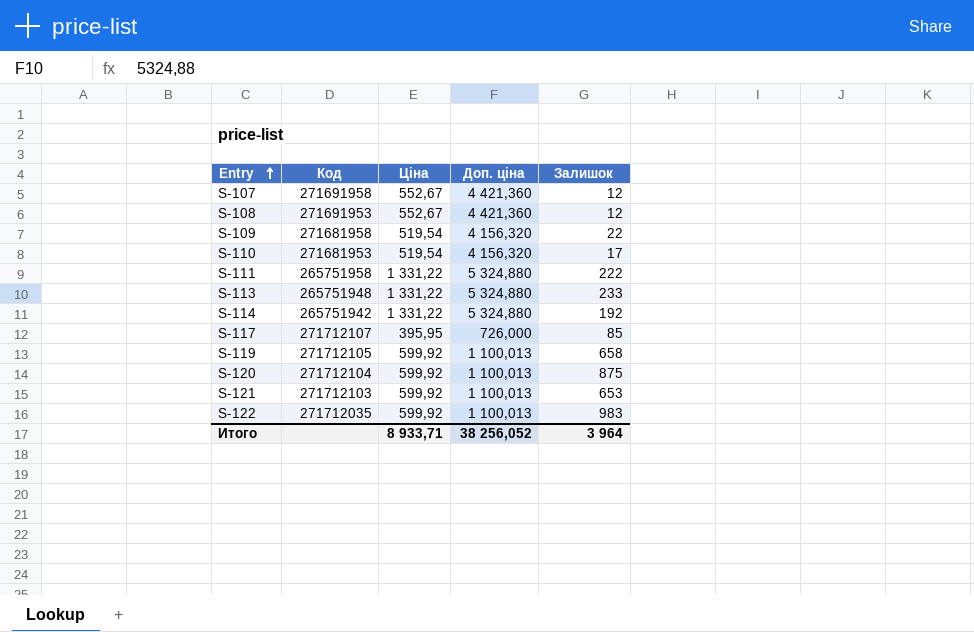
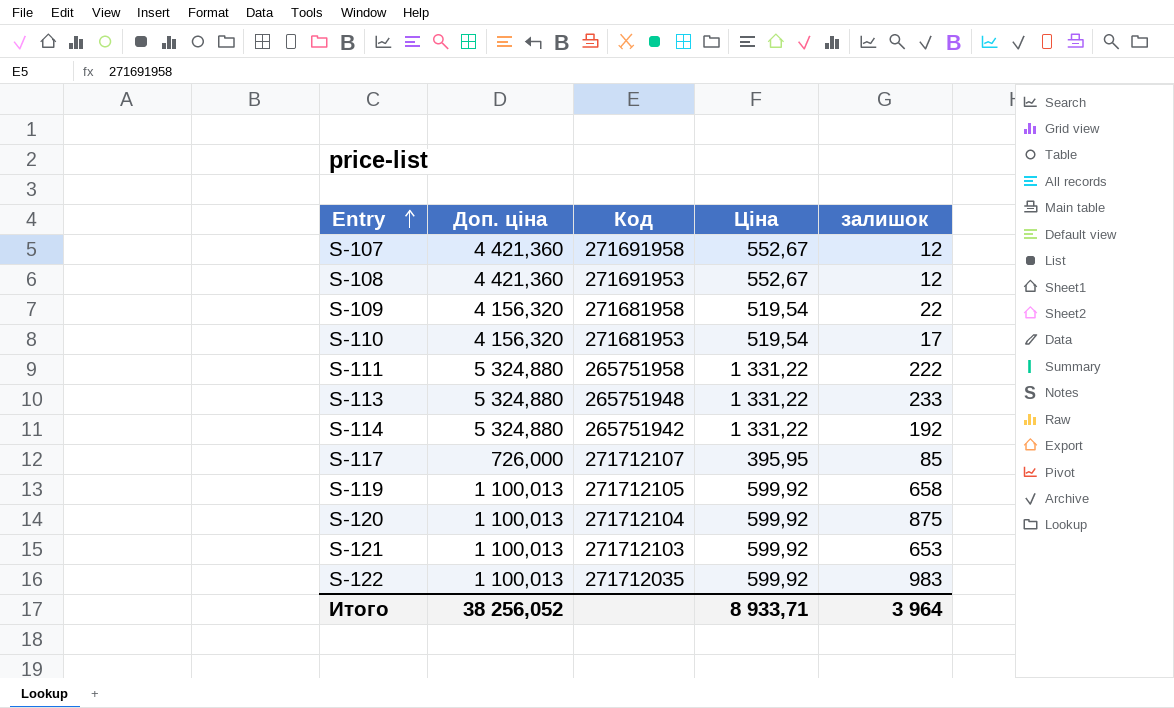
column Доп. ціна | position: 4 -> 2
column name: Залишок -> залишок

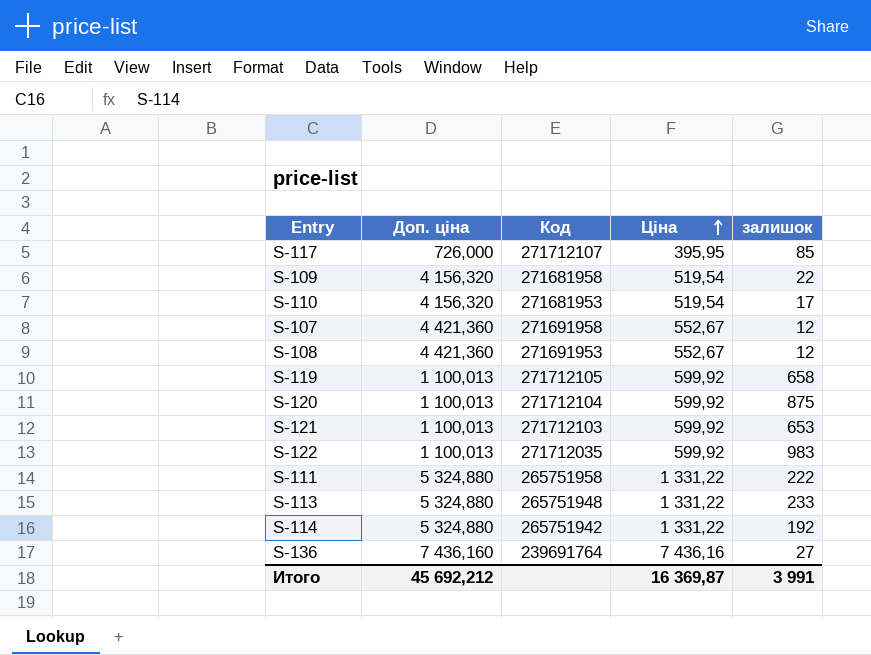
row order: Entry ascending -> Ціна ascending
row S-136: none -> 7 436,160 | 239691764 | 7 436,16 | 27
Итого | Доп. ціна: 38 256,052 -> 45 692,212
Итого | Ціна: 8 933,71 -> 16 369,87
Итого | залишок: 3 964 -> 3 991

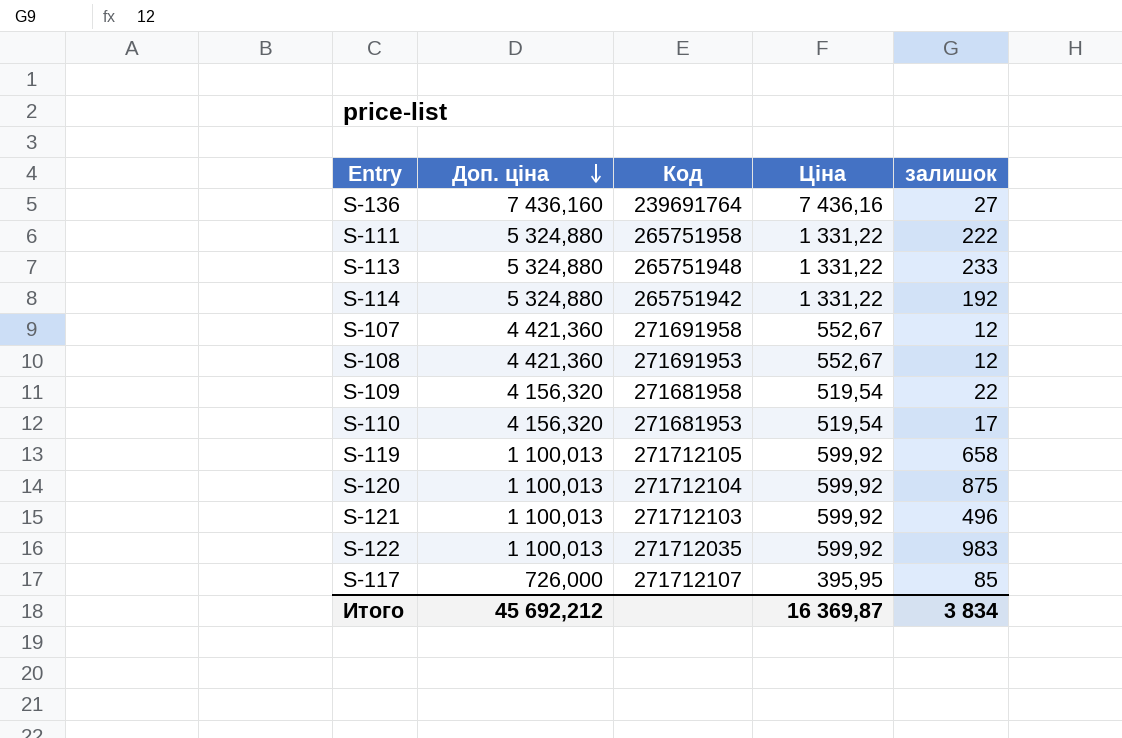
row order: Ціна ascending -> Доп. ціна descending
S-121 | залишок: 653 -> 496
Итого | залишок: 3 991 -> 3 834

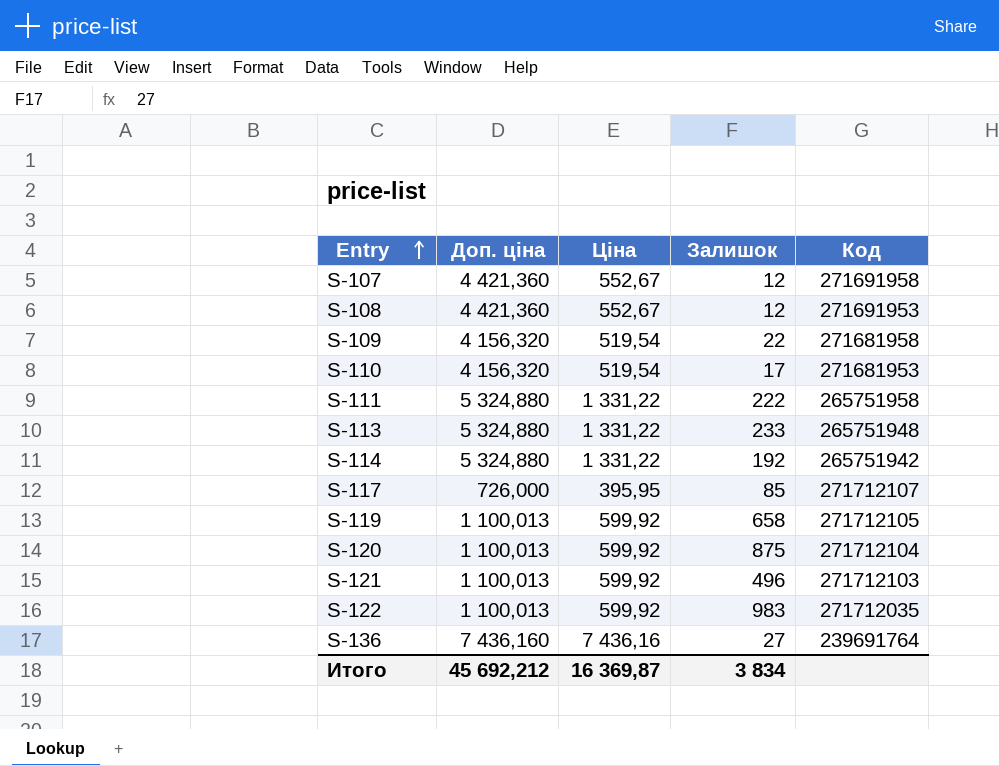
row order: Доп. ціна descending -> Entry ascending
column name: залишок -> Залишок
column Код | position: 3 -> 5

